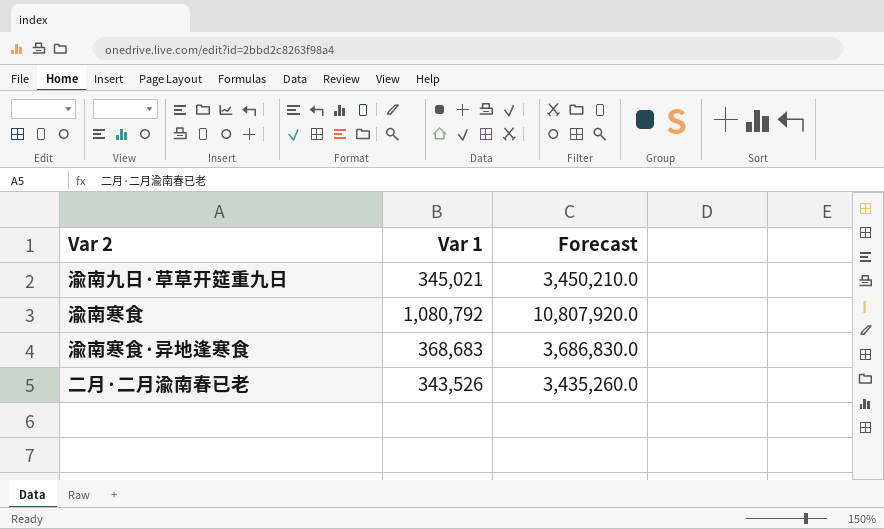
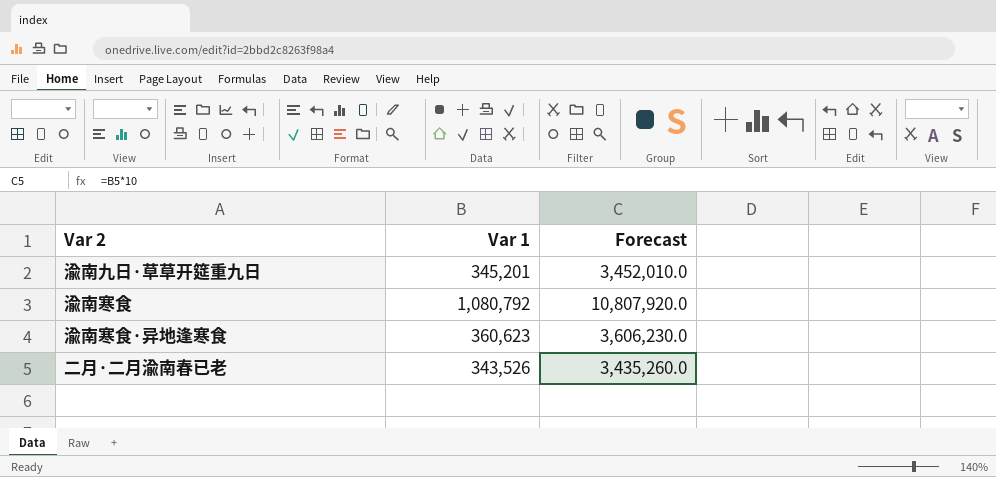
渝南九日·草草开筵重九日 | Var 1: 345,021 -> 345,201
渝南九日·草草开筵重九日 | Forecast: 3,450,210.0 -> 3,452,010.0
渝南寒食·异地逢寒食 | Var 1: 368,683 -> 360,623
渝南寒食·异地逢寒食 | Forecast: 3,686,830.0 -> 3,606,230.0

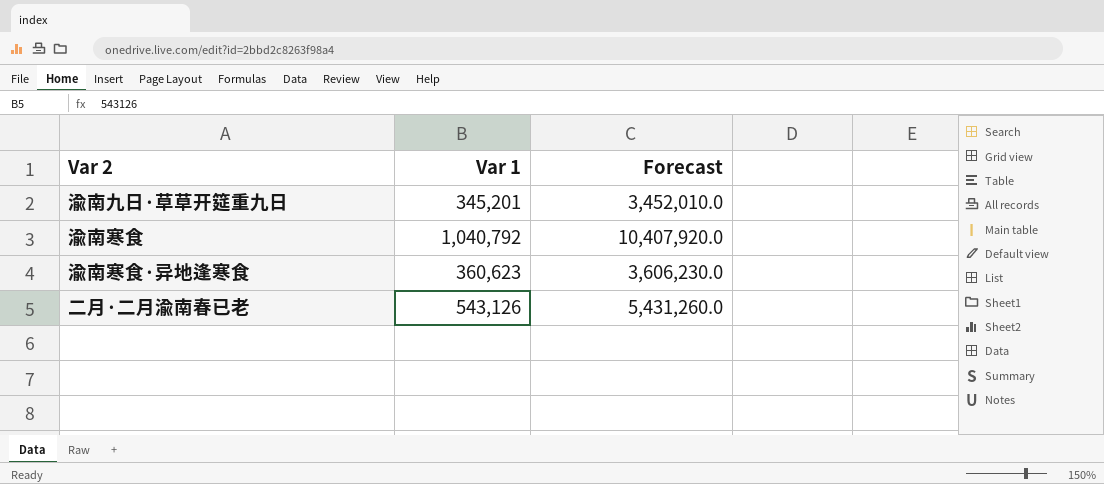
渝南寒食 | Var 1: 1,080,792 -> 1,040,792
渝南寒食 | Forecast: 10,807,920.0 -> 10,407,920.0
二月·二月渝南春已老 | Var 1: 343,526 -> 543,126
二月·二月渝南春已老 | Forecast: 3,435,260.0 -> 5,431,260.0

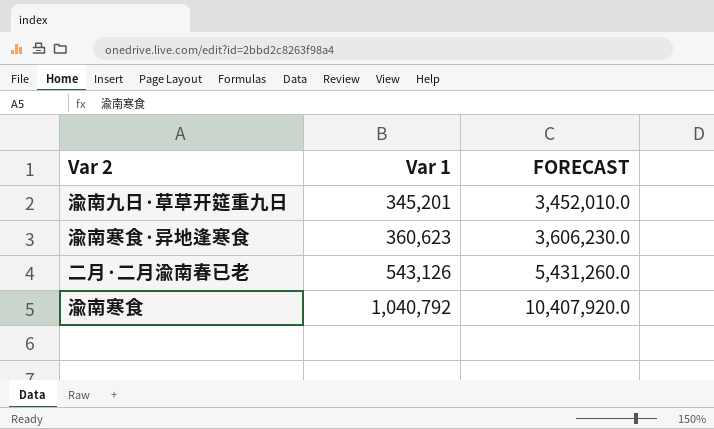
row order: none -> Var 1 ascending
column name: Forecast -> FORECAST

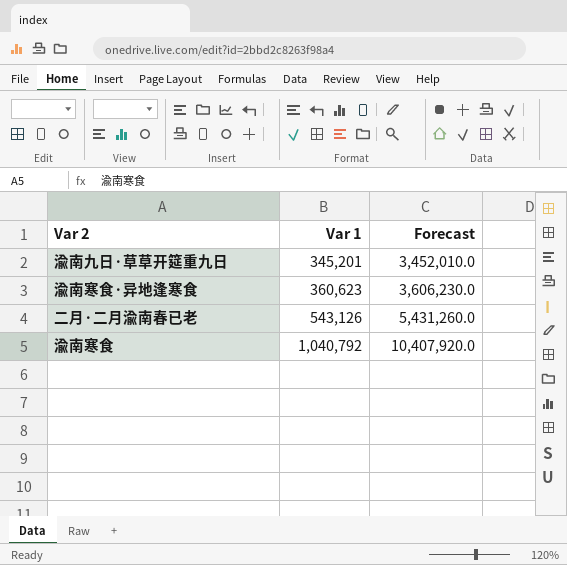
column name: FORECAST -> Forecast

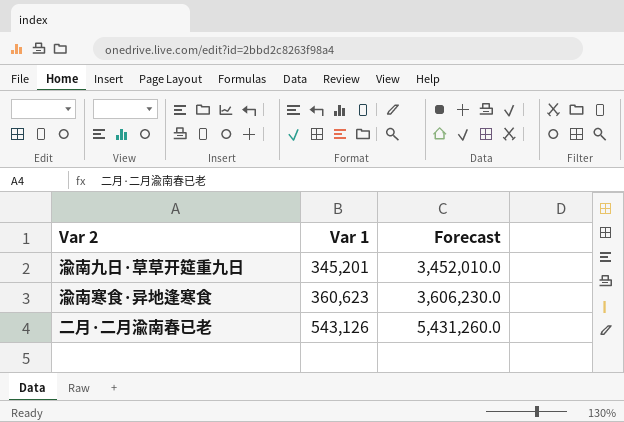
row 渝南寒食: 1,040,792 | 10,407,920.0 -> none

